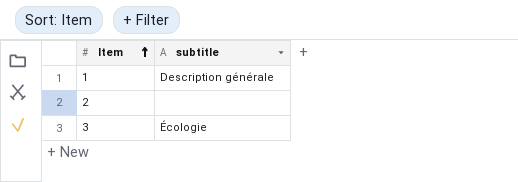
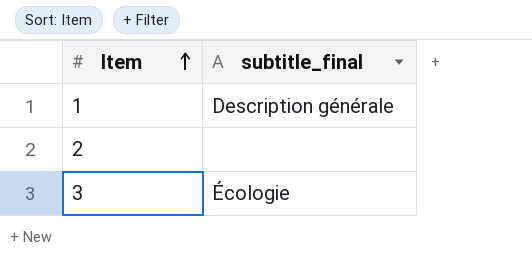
column name: subtitle -> subtitle_final

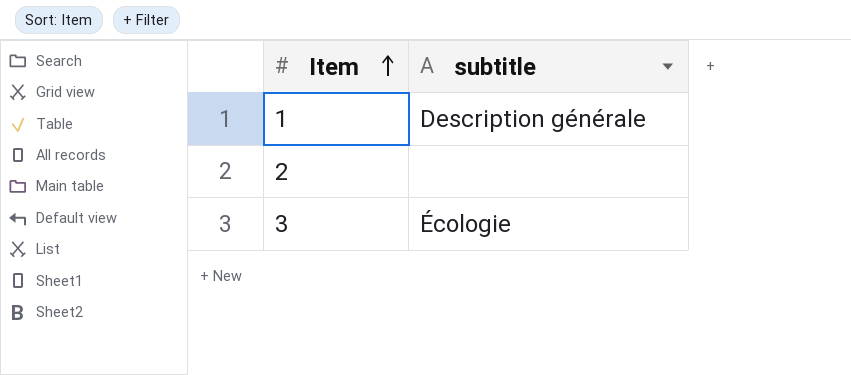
column name: subtitle_final -> subtitle

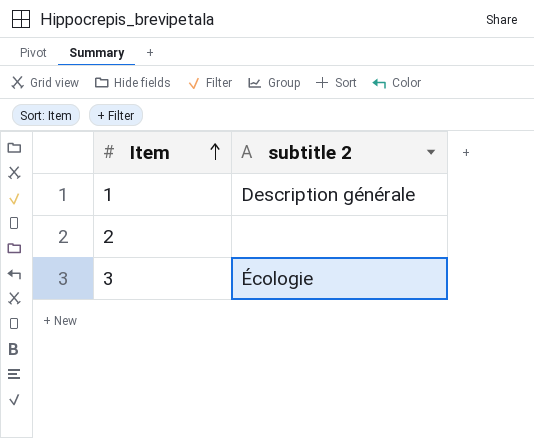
column name: subtitle -> subtitle 2

